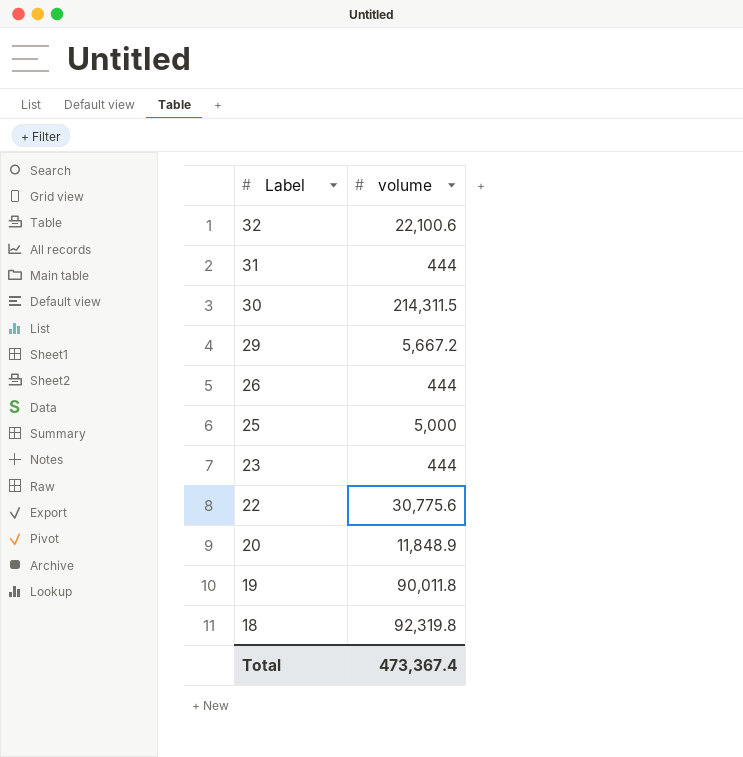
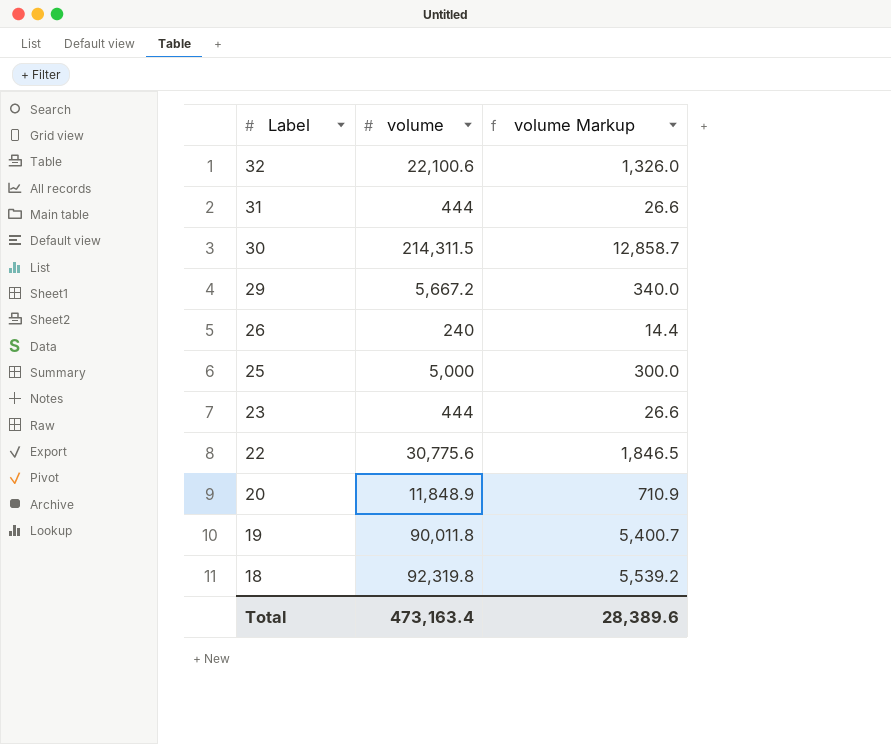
column volume Markup | formula: none -> [volume] * 0.06
26 | volume: 444 -> 240
Total | volume: 473,367.4 -> 473,163.4

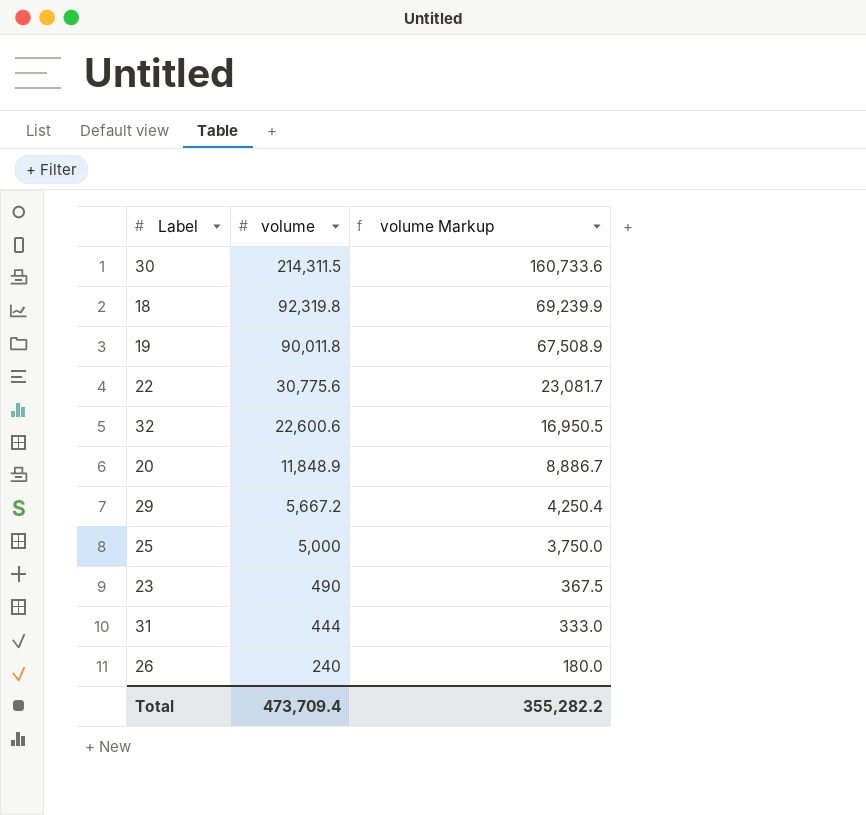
row order: Label descending -> volume descending
column volume Markup | formula: [volume] * 0.06 -> [volume] * 0.75
32 | volume: 22,100.6 -> 22,600.6
23 | volume: 444 -> 490
Total | volume: 473,163.4 -> 473,709.4
Total | volume Markup: 28,389.6 -> 355,282.2

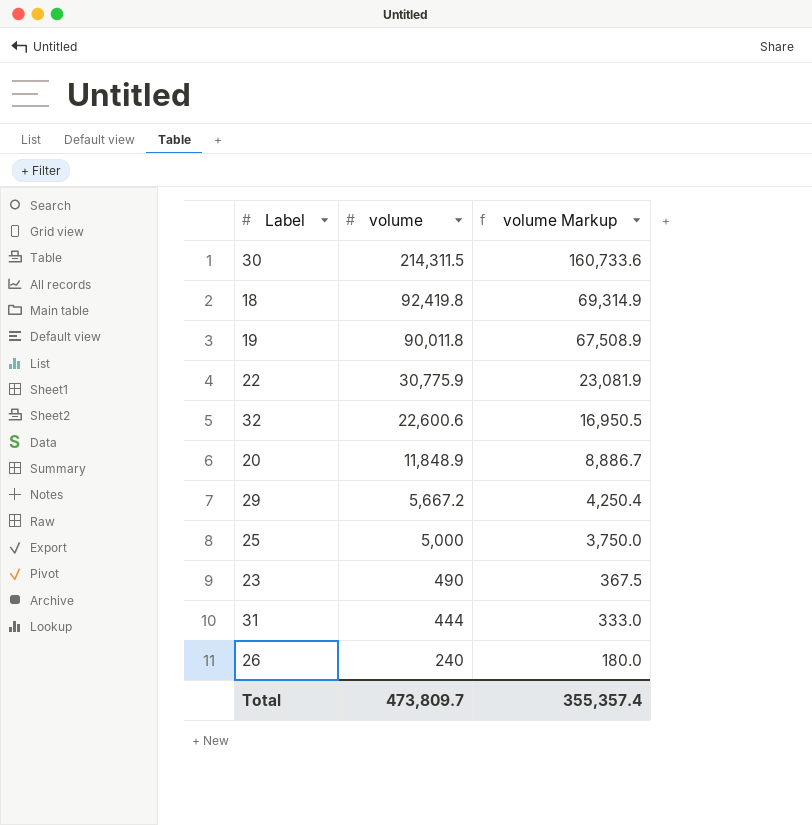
18 | volume: 92,319.8 -> 92,419.8
18 | volume Markup: 69,239.9 -> 69,314.9
22 | volume: 30,775.6 -> 30,775.9
22 | volume Markup: 23,081.7 -> 23,081.9
Total | volume: 473,709.4 -> 473,809.7
Total | volume Markup: 355,282.2 -> 355,357.4

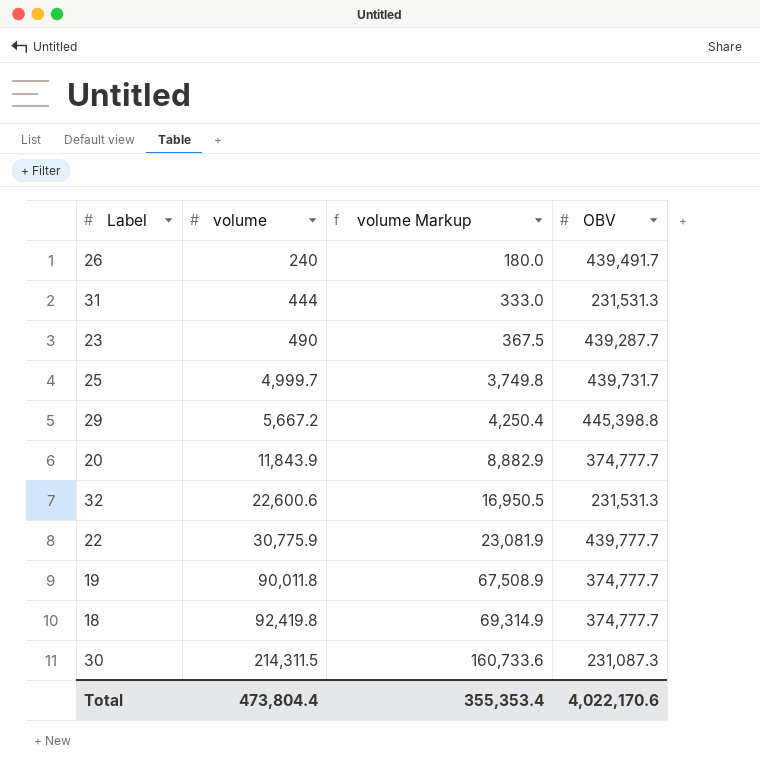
row order: volume descending -> volume ascending
column OBV | position: none -> 4
25 | volume: 5,000 -> 4,999.7
25 | volume Markup: 3,750.0 -> 3,749.8
20 | volume: 11,848.9 -> 11,843.9
20 | volume Markup: 8,886.7 -> 8,882.9
Total | volume: 473,809.7 -> 473,804.4
Total | volume Markup: 355,357.4 -> 355,353.4

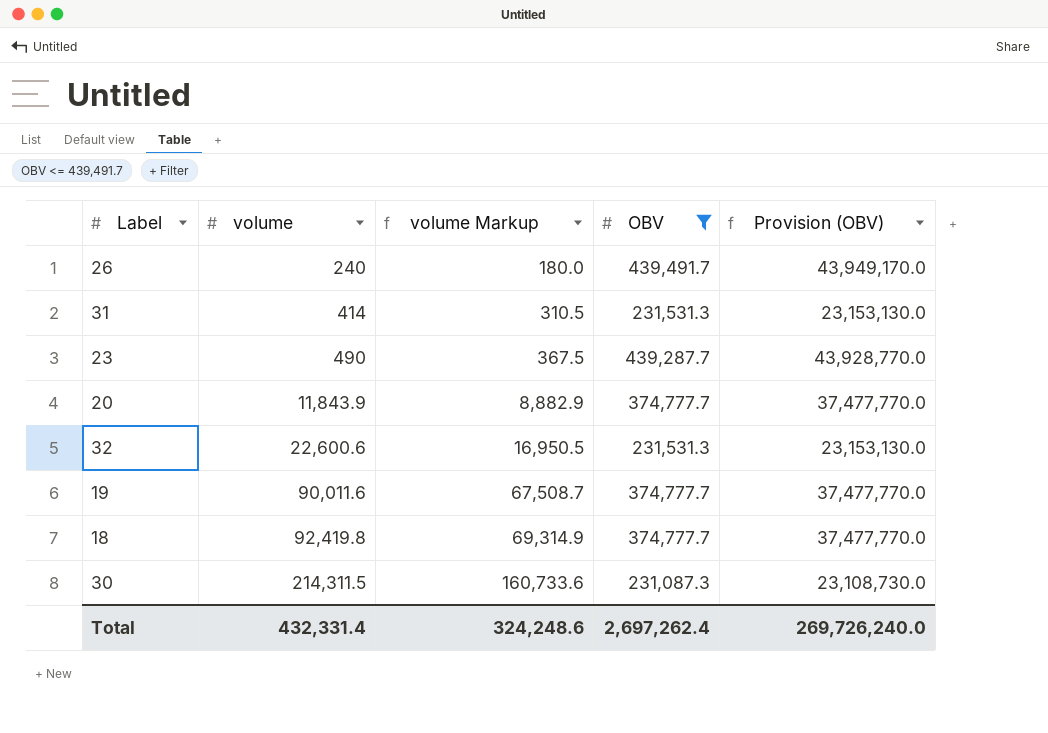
filter: none -> OBV <= 439,491.7
column Provision (OBV) | formula: none -> [OBV] * 100
31 | volume: 444 -> 414
31 | volume Markup: 333.0 -> 310.5
19 | volume: 90,011.8 -> 90,011.6
19 | volume Markup: 67,508.9 -> 67,508.7
Total | volume: 473,804.4 -> 432,331.4
Total | volume Markup: 355,353.4 -> 324,248.6
Total | OBV: 4,022,170.6 -> 2,697,262.4

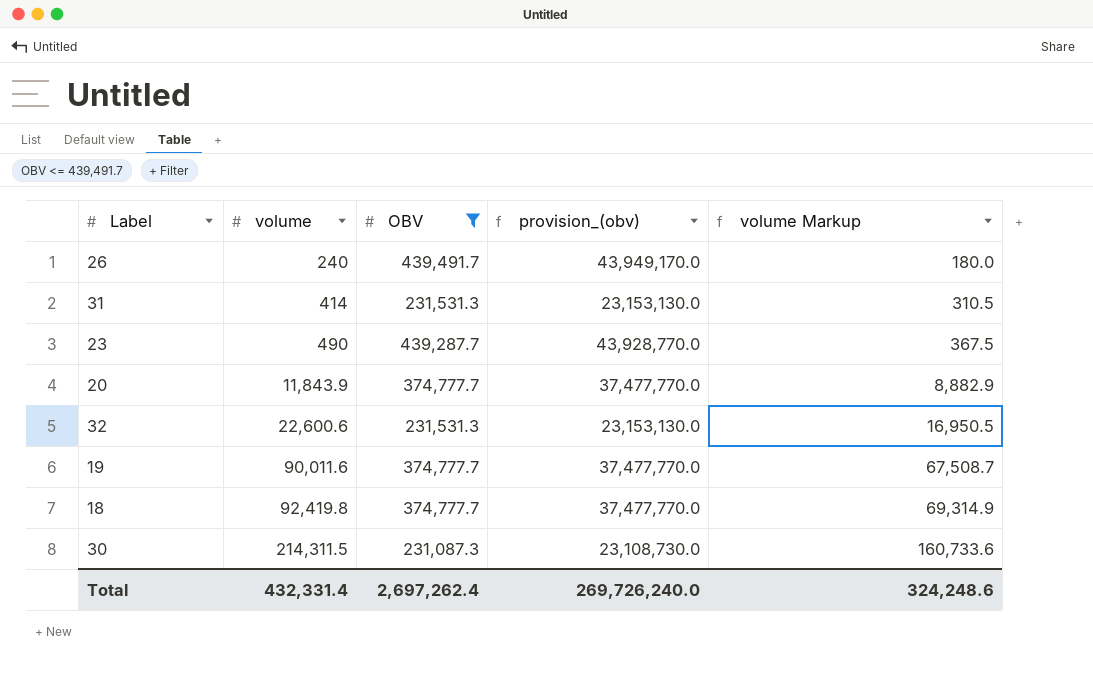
column name: Provision (OBV) -> provision_(obv)
column volume Markup | position: 3 -> 5

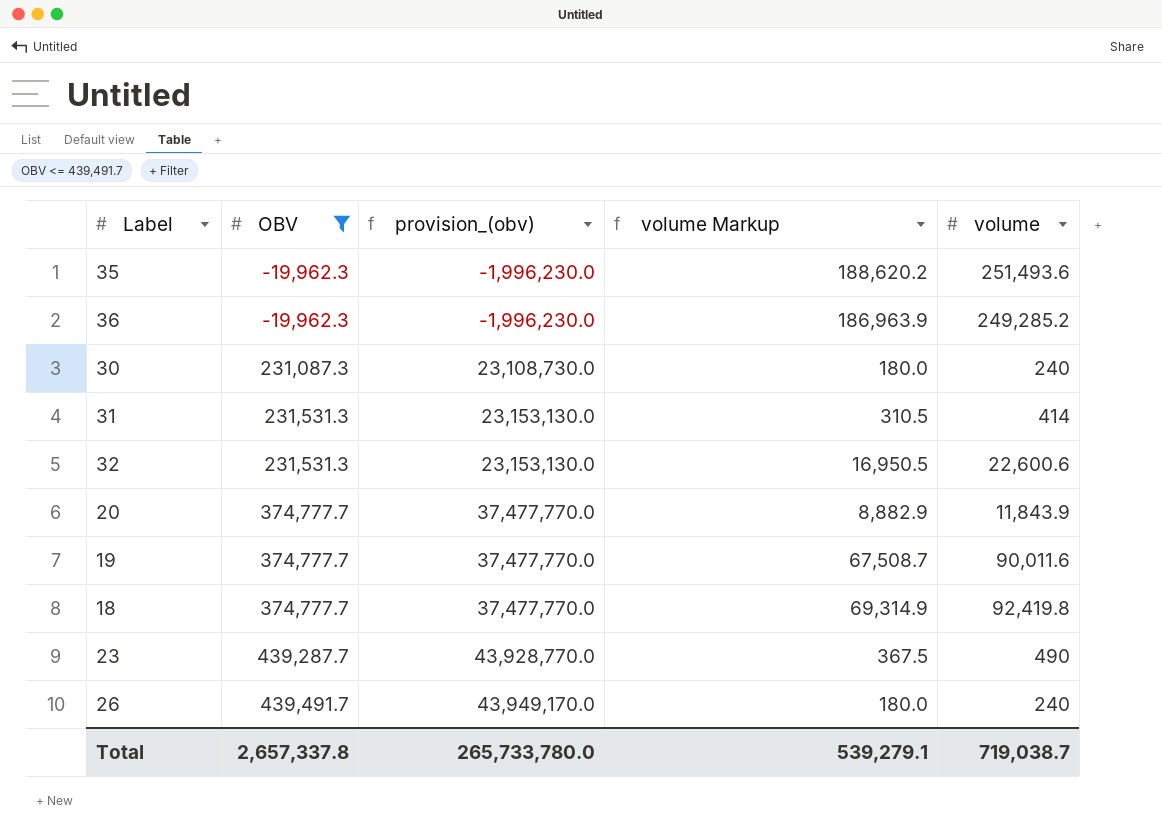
row order: volume ascending -> OBV ascending
column volume | position: 2 -> 5
row 35: none -> -19,962.3 | -1,996,230.0 | 188,620.2 | 251,493.6
row 36: none -> -19,962.3 | -1,996,230.0 | 186,963.9 | 249,285.2
30 | volume Markup: 160,733.6 -> 180.0
30 | volume: 214,311.5 -> 240
Total | OBV: 2,697,262.4 -> 2,657,337.8
Total | provision_(obv): 269,726,240.0 -> 265,733,780.0
Total | volume Markup: 324,248.6 -> 539,279.1
Total | volume: 432,331.4 -> 719,038.7

